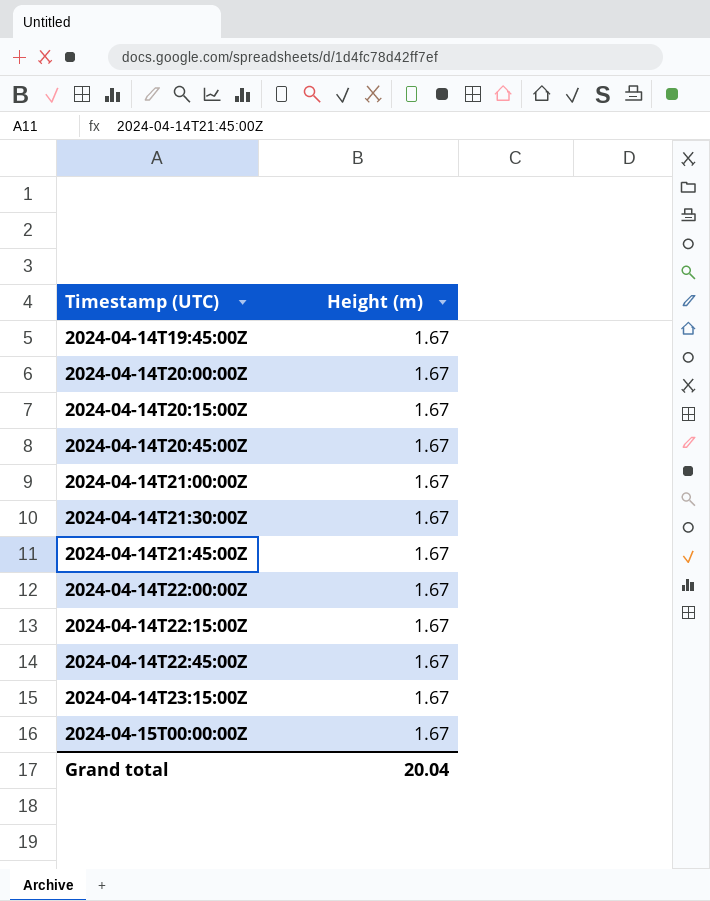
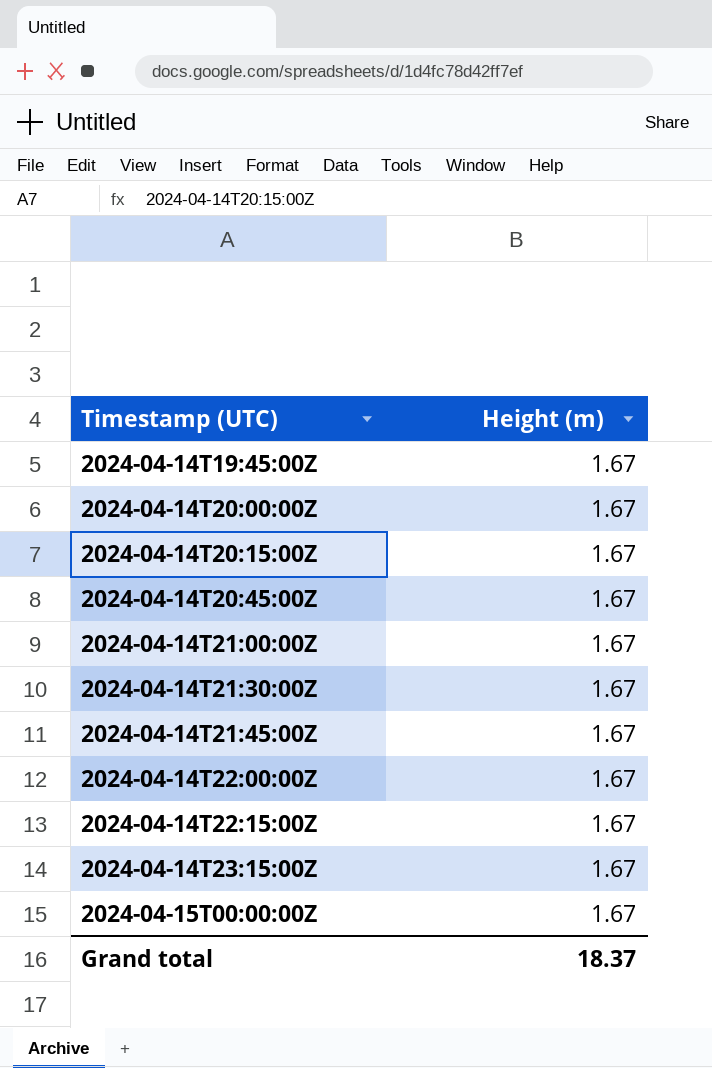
row 2024-04-14T22:45:00Z: 1.67 -> none
Grand total | Height (m): 20.04 -> 18.37

